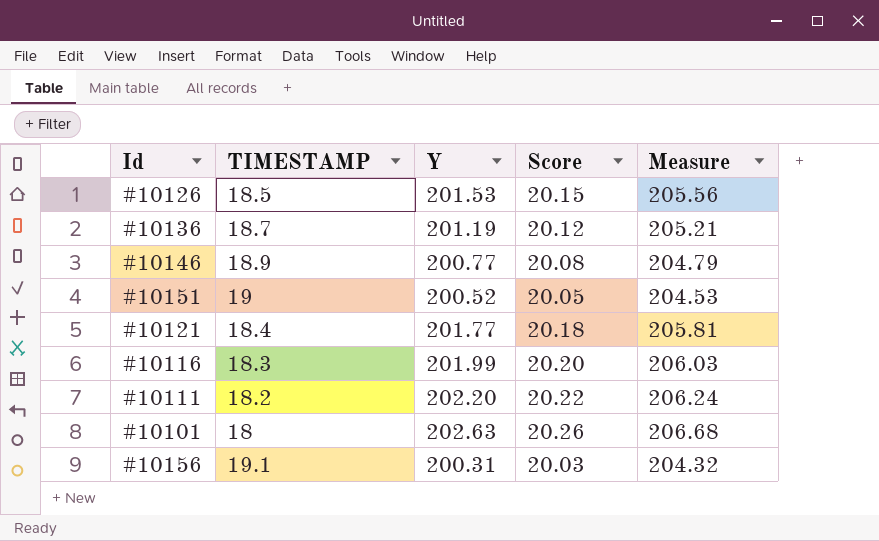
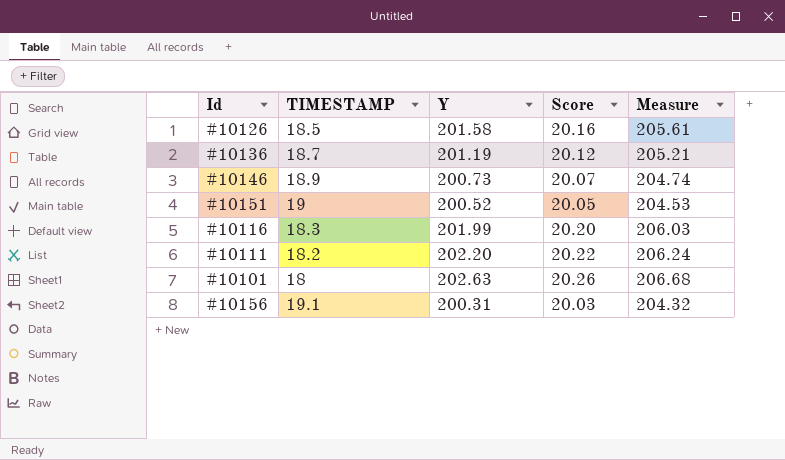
row #10121: 18.4 | 201.77 | 20.18 | 205.81 -> none
#10126 | Y: 201.53 -> 201.58
#10126 | Score: 20.15 -> 20.16
#10126 | Measure: 205.56 -> 205.61
#10146 | Y: 200.77 -> 200.73
#10146 | Score: 20.08 -> 20.07
#10146 | Measure: 204.79 -> 204.74

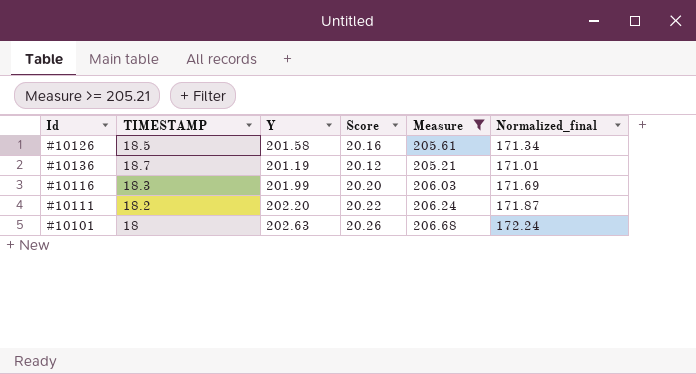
filter: none -> Measure >= 205.21
column Normalized_final | formula: none -> [Y] * 0.85

